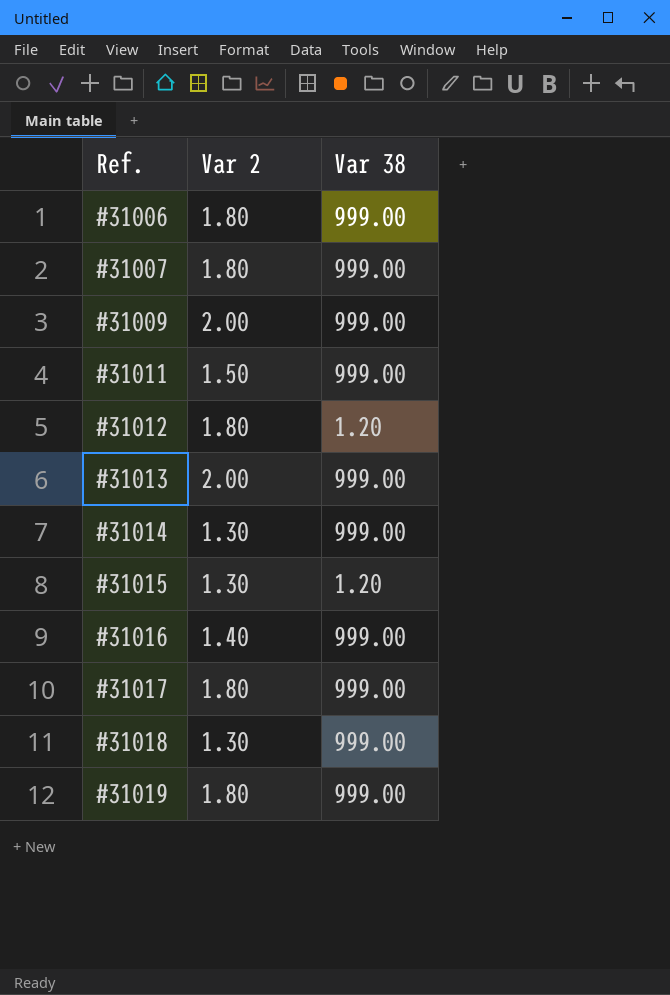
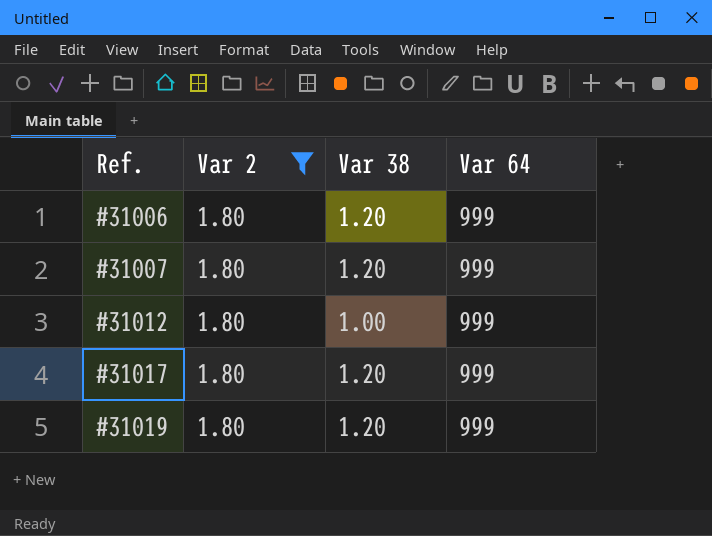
filter: none -> Var 2 = 1.80
column Var 64 | position: none -> 4
#31006 | Var 38: 999.00 -> 1.20
#31007 | Var 38: 999.00 -> 1.20
#31012 | Var 38: 1.20 -> 1.00
#31017 | Var 38: 999.00 -> 1.20
#31019 | Var 38: 999.00 -> 1.20

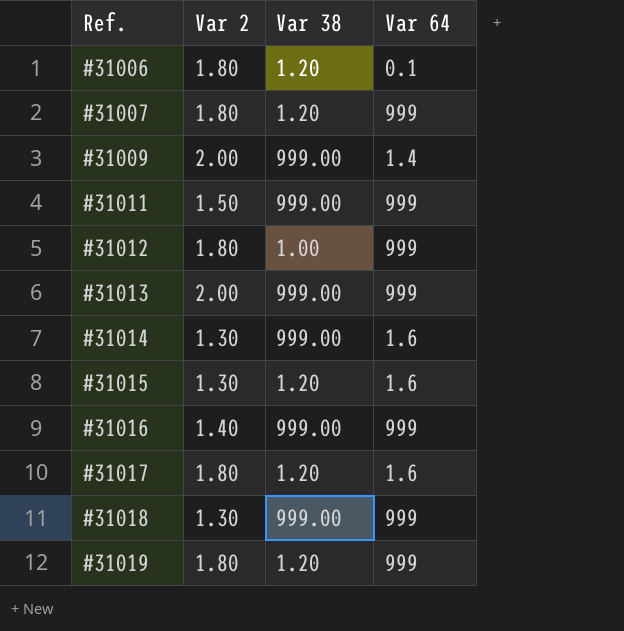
filter: Var 2 = 1.80 -> none
#31006 | Var 64: 999 -> 0.1
#31017 | Var 64: 999 -> 1.6

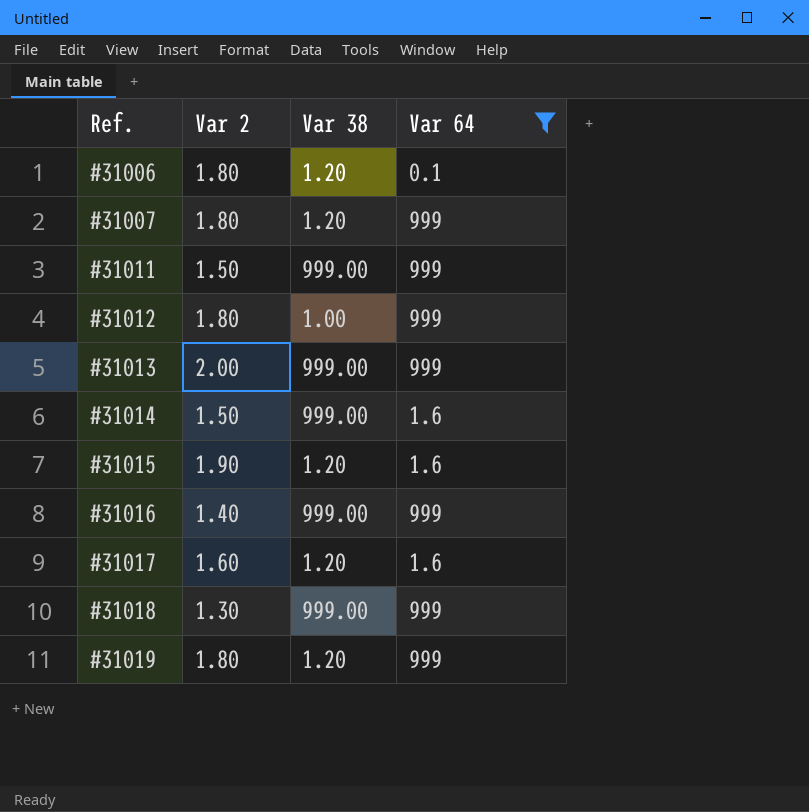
filter: none -> Var 64 != 1.4
#31014 | Var 2: 1.30 -> 1.50
#31015 | Var 2: 1.30 -> 1.90
#31017 | Var 2: 1.80 -> 1.60

